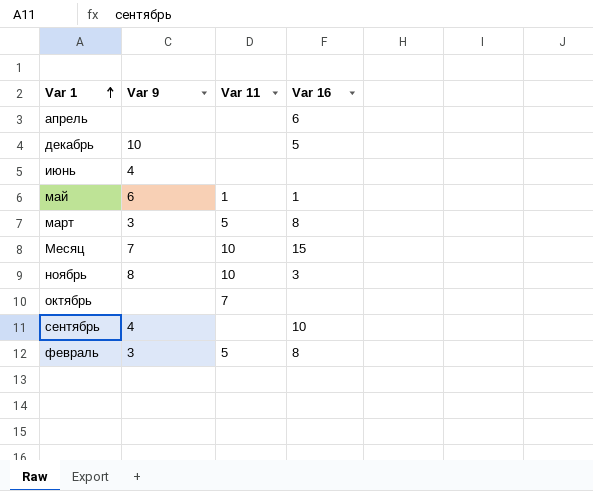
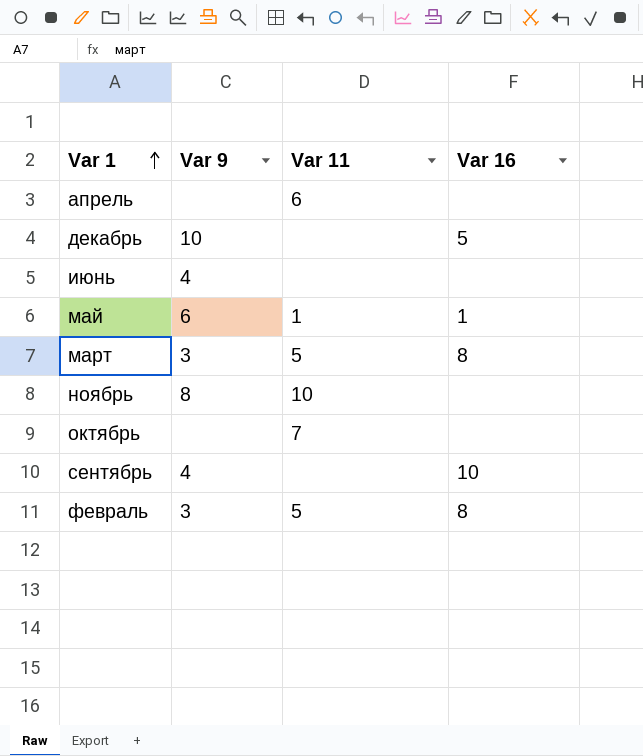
row Месяц: 7 | 10 | 15 -> none
апрель | Var 11: none -> 6
апрель | Var 16: 6 -> none
ноябрь | Var 16: 3 -> none

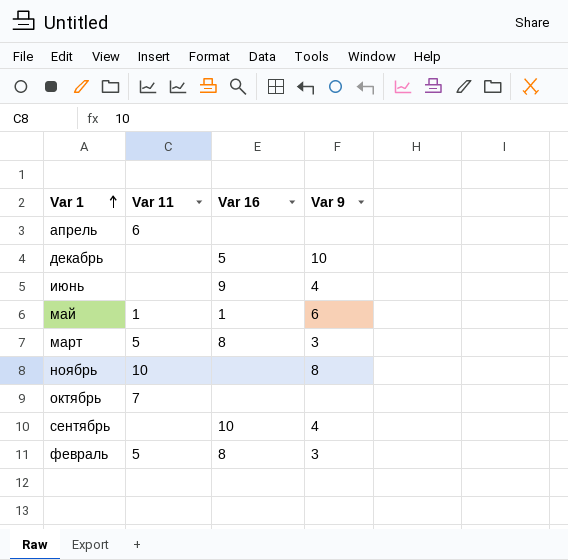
column Var 9 | position: 2 -> 4
июнь | Var 16: none -> 9

